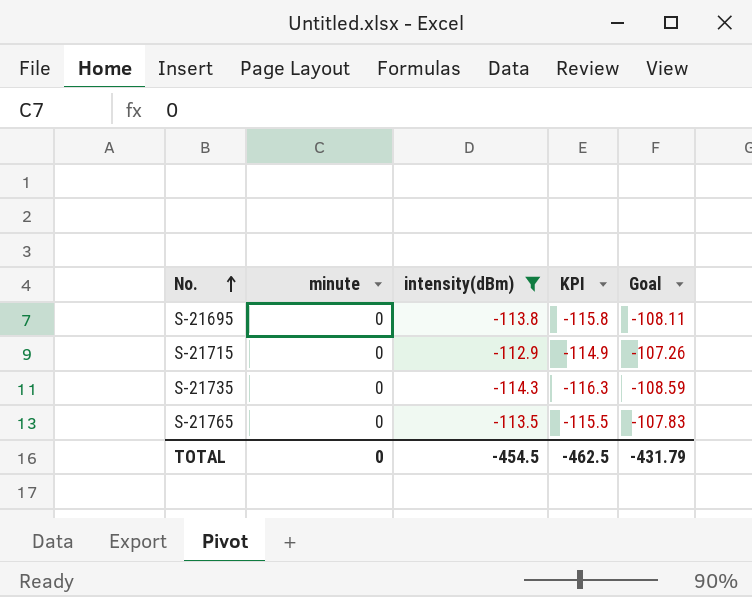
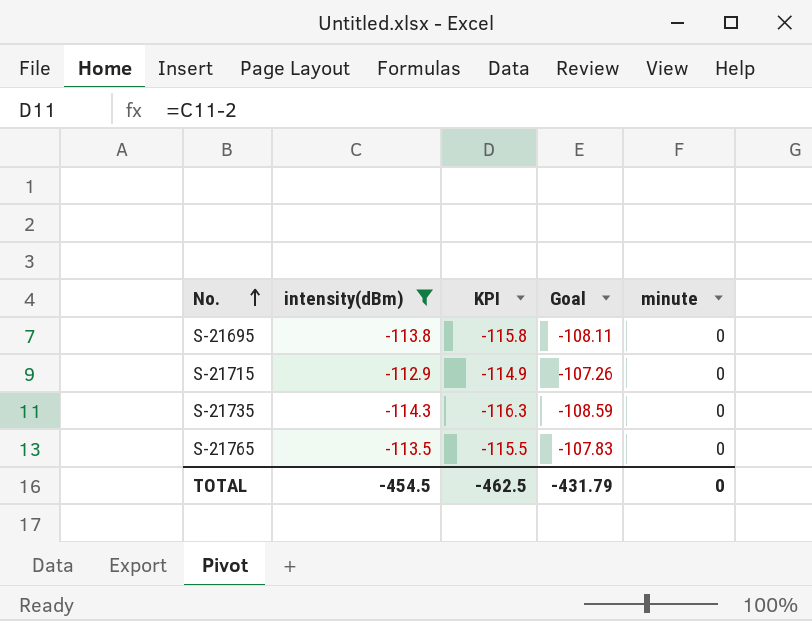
column minute | position: 2 -> 5

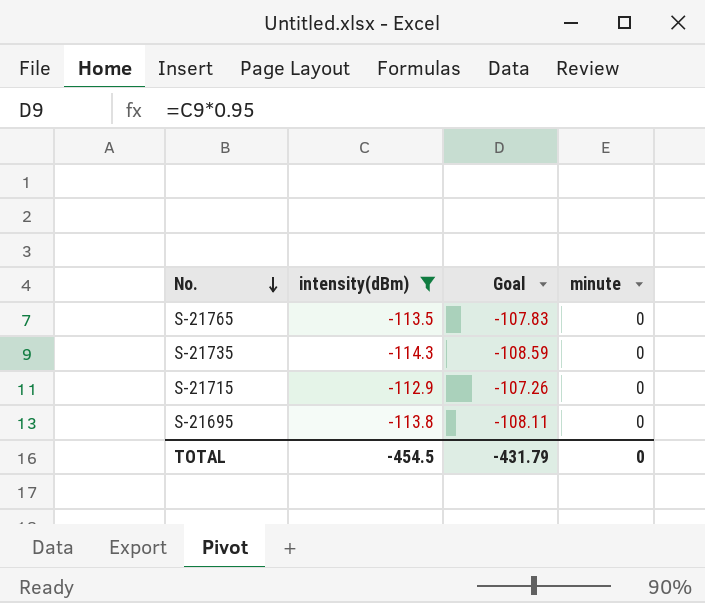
row order: No. ascending -> No. descending
column KPI | formula: [intensity(dBm)] - 2 -> none

